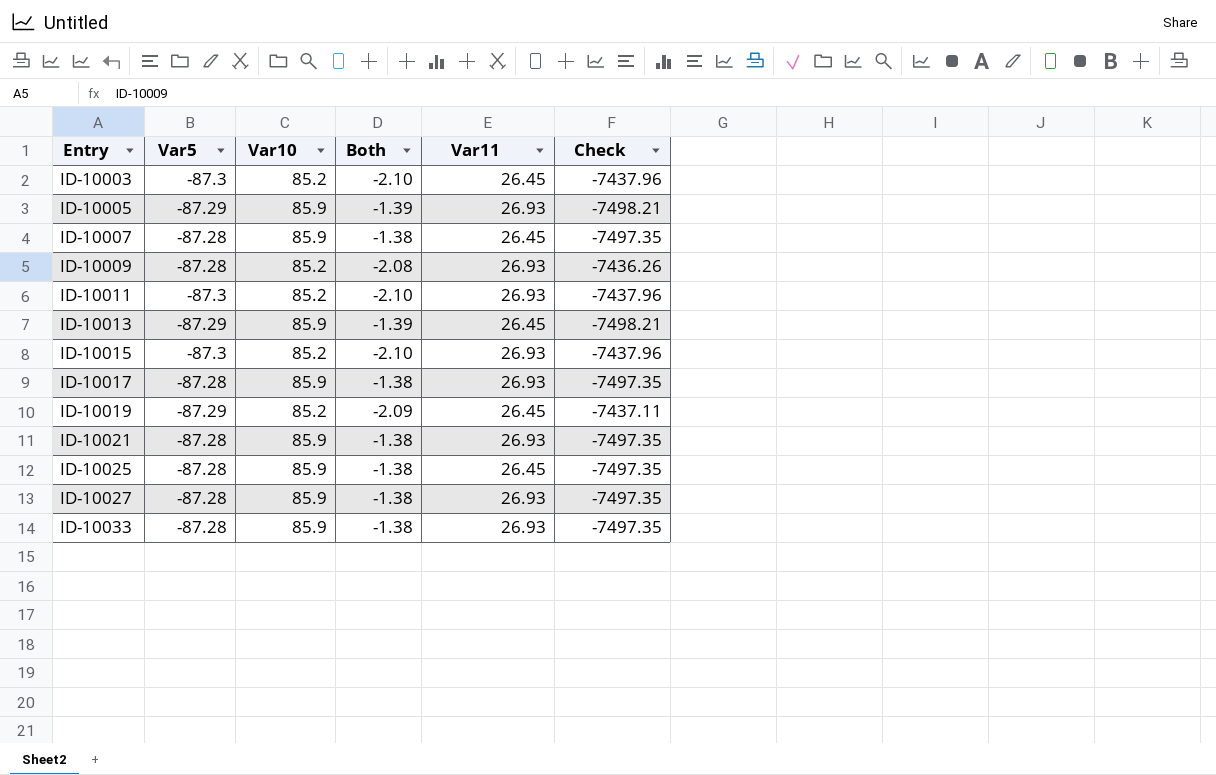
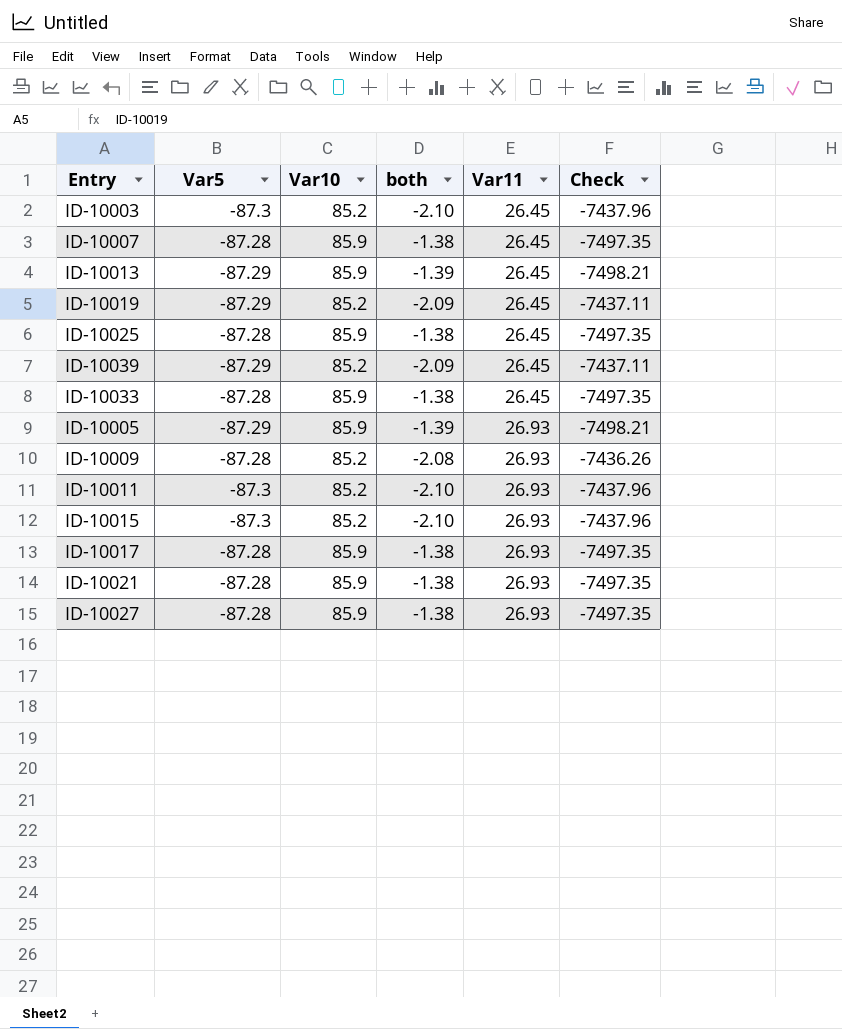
row order: Entry ascending -> Var11 ascending
column name: Both -> both
row ID-10039: none -> -87.29 | 85.2 | -2.09 | 26.45 | -7437.11
ID-10033 | Var11: 26.93 -> 26.45

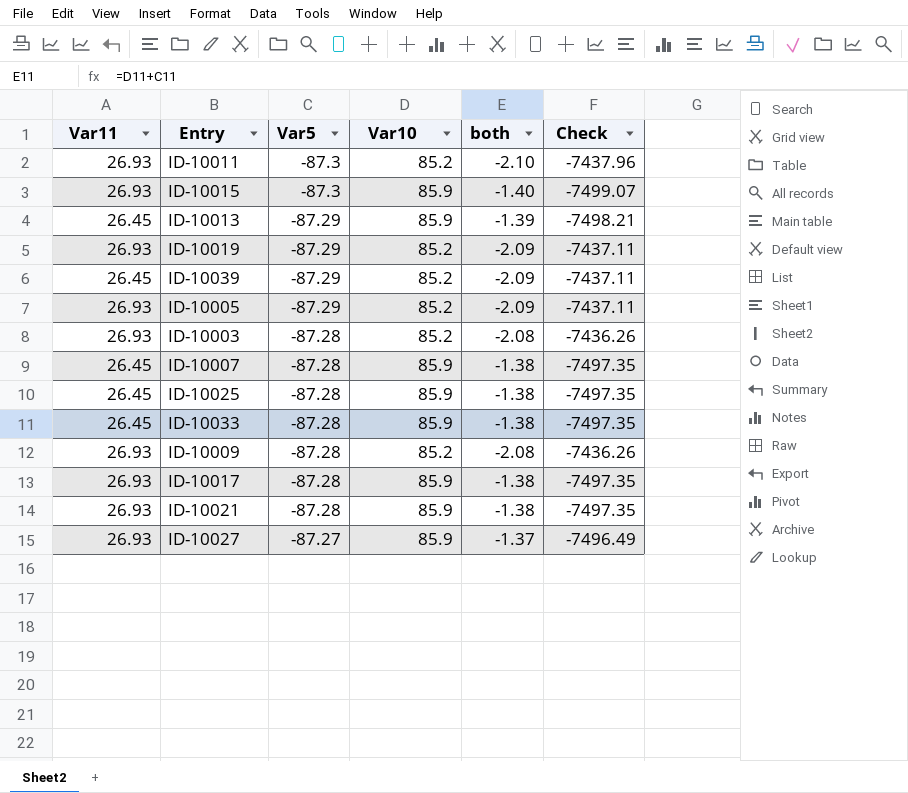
row order: Var11 ascending -> Var5 ascending
column Var11 | position: 5 -> 1
ID-10015 | Var10: 85.2 -> 85.9
ID-10015 | both: -2.10 -> -1.40
ID-10015 | Check: -7437.96 -> -7499.07
ID-10019 | Var11: 26.45 -> 26.93
ID-10005 | Var10: 85.9 -> 85.2
ID-10005 | both: -1.39 -> -2.09
ID-10005 | Check: -7498.21 -> -7437.11
ID-10003 | Var11: 26.45 -> 26.93
ID-10003 | Var5: -87.3 -> -87.28
ID-10003 | both: -2.10 -> -2.08
ID-10003 | Check: -7437.96 -> -7436.26
ID-10027 | Var5: -87.28 -> -87.27
ID-10027 | both: -1.38 -> -1.37
ID-10027 | Check: -7497.35 -> -7496.49

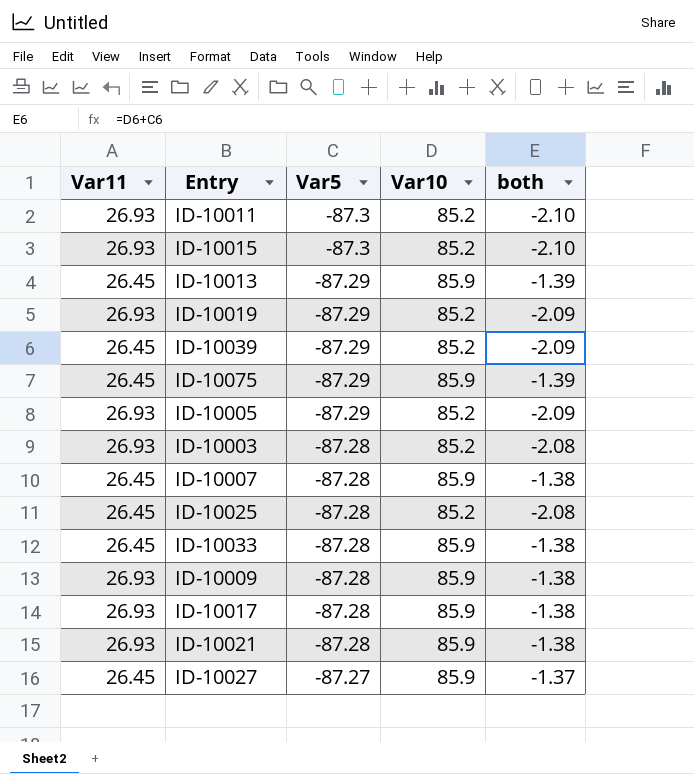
column Check | formula: [Var5] * [Var10] -> none
ID-10015 | Var10: 85.9 -> 85.2
ID-10015 | both: -1.40 -> -2.10
row ID-10075: none -> 26.45 | -87.29 | 85.9 | -1.39
ID-10025 | Var10: 85.9 -> 85.2
ID-10025 | both: -1.38 -> -2.08
ID-10009 | Var10: 85.2 -> 85.9
ID-10009 | both: -2.08 -> -1.38
ID-10027 | Var11: 26.93 -> 26.45

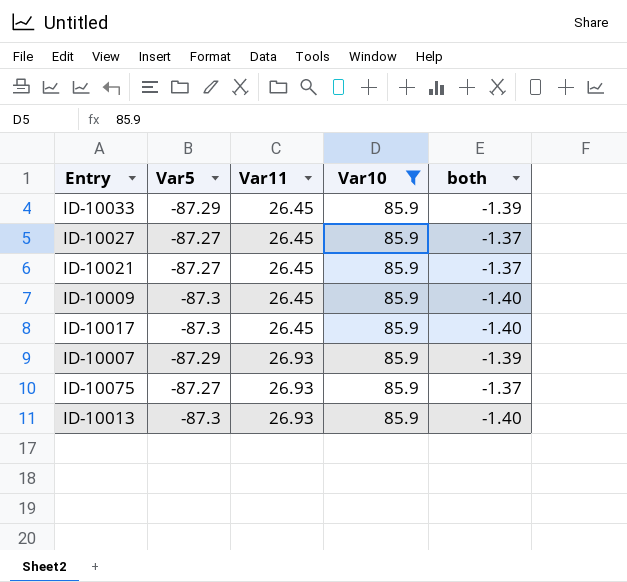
filter: none -> Var10 = 85.9
row order: Var5 ascending -> Var11 ascending
column Var11 | position: 1 -> 3
ID-10033 | Var5: -87.28 -> -87.29
ID-10033 | both: -1.38 -> -1.39
ID-10021 | Var5: -87.28 -> -87.27
ID-10021 | Var11: 26.93 -> 26.45
ID-10021 | both: -1.38 -> -1.37
ID-10009 | Var5: -87.28 -> -87.3
ID-10009 | Var11: 26.93 -> 26.45
ID-10009 | both: -1.38 -> -1.40
ID-10017 | Var5: -87.28 -> -87.3
ID-10017 | Var11: 26.93 -> 26.45
ID-10017 | both: -1.38 -> -1.40
ID-10007 | Var5: -87.28 -> -87.29
ID-10007 | Var11: 26.45 -> 26.93
ID-10007 | both: -1.38 -> -1.39
ID-10075 | Var5: -87.29 -> -87.27
ID-10075 | Var11: 26.45 -> 26.93
ID-10075 | both: -1.39 -> -1.37
ID-10013 | Var5: -87.29 -> -87.3
ID-10013 | Var11: 26.45 -> 26.93
ID-10013 | both: -1.39 -> -1.40

